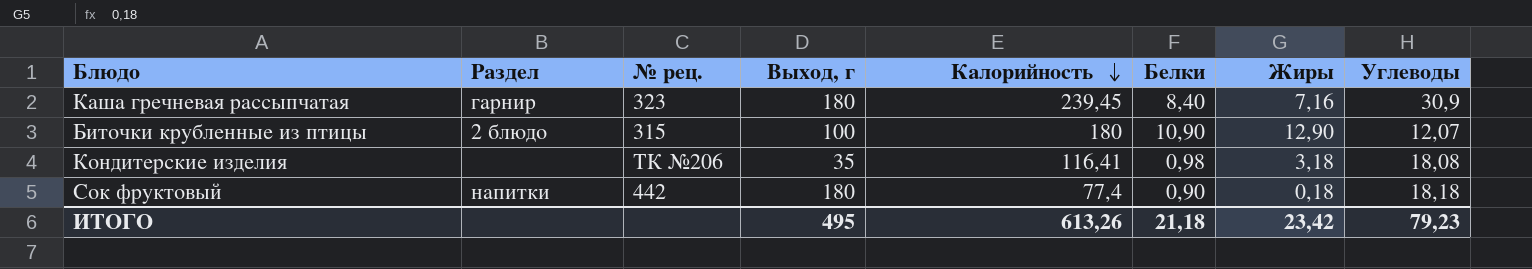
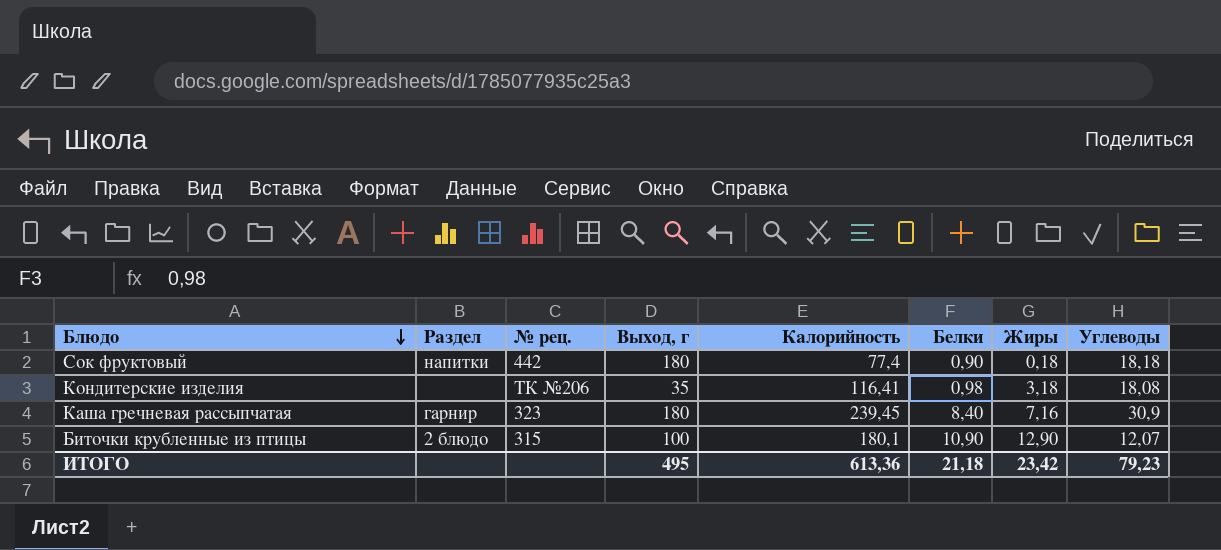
row order: Калорийность descending -> Блюдо descending
Биточки крубленные из птицы | Калорийность: 180 -> 180,1
ИТОГО | Калорийность: 613,26 -> 613,36

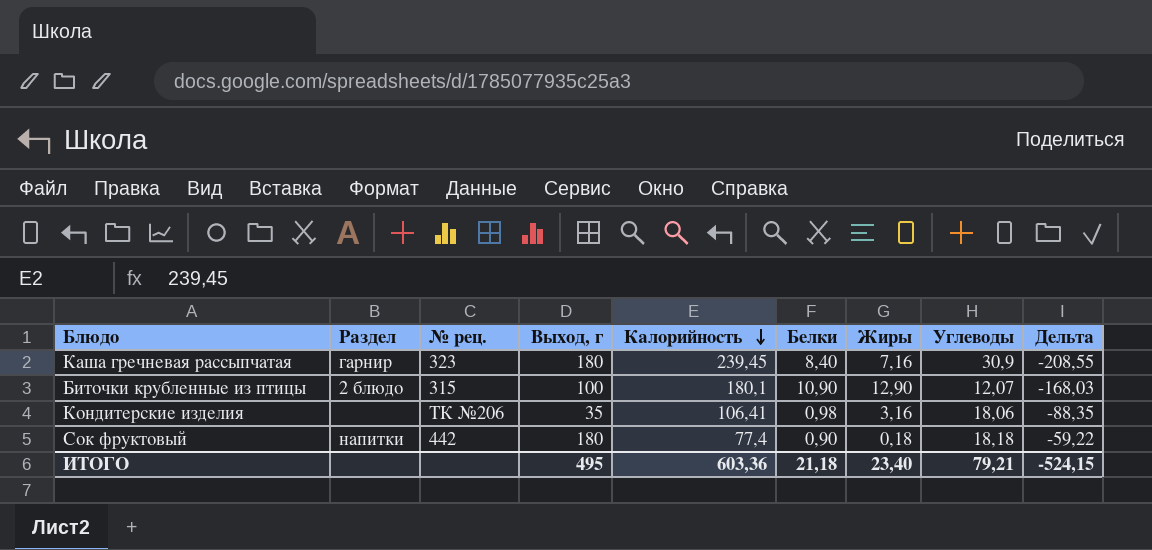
row order: Блюдо descending -> Калорийность descending
column Дельта | formula: none -> [Углеводы] - [Калорийность]
Кондитерские изделия | Калорийность: 116,41 -> 106,41
Кондитерские изделия | Жиры: 3,18 -> 3,16
Кондитерские изделия | Углеводы: 18,08 -> 18,06
ИТОГО | Калорийность: 613,36 -> 603,36
ИТОГО | Жиры: 23,42 -> 23,40
ИТОГО | Углеводы: 79,23 -> 79,21

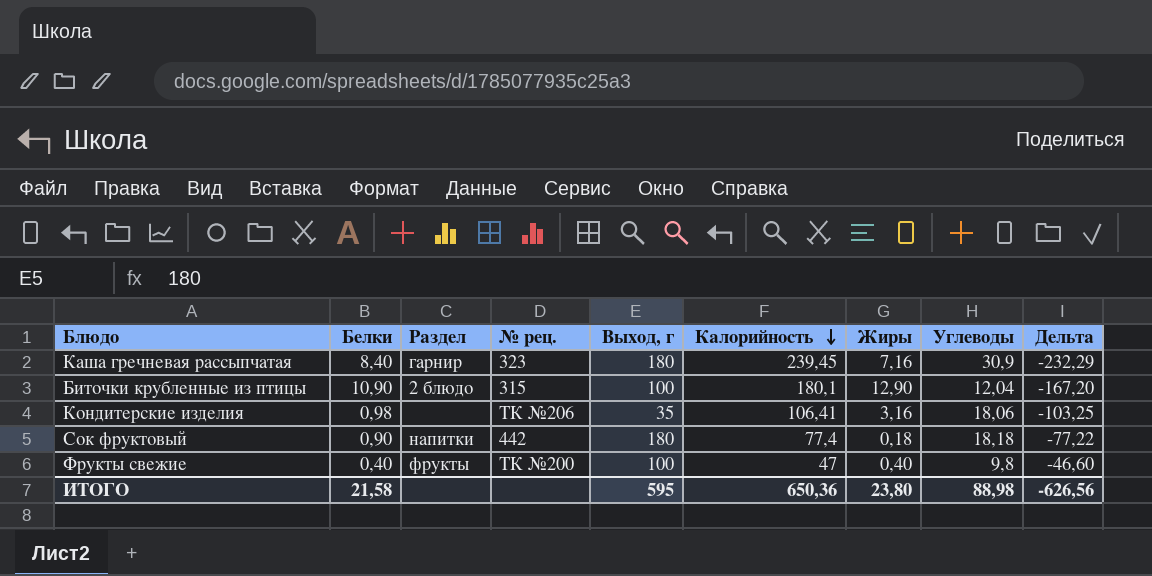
column Белки | position: 6 -> 2
column Дельта | formula: [Углеводы] - [Калорийность] -> [Жиры] - [Калорийность]
Биточки крубленные из птицы | Углеводы: 12,07 -> 12,04
row Фрукты свежие: none -> 0,40 | фрукты | ТК №200 | 100 | 47 | 0,40 | 9,8 | -46,60
ИТОГО | Белки: 21,18 -> 21,58
ИТОГО | Выход, г: 495 -> 595
ИТОГО | Калорийность: 603,36 -> 650,36
ИТОГО | Жиры: 23,40 -> 23,80
ИТОГО | Углеводы: 79,21 -> 88,98
ИТОГО | Дельта: -524,15 -> -626,56

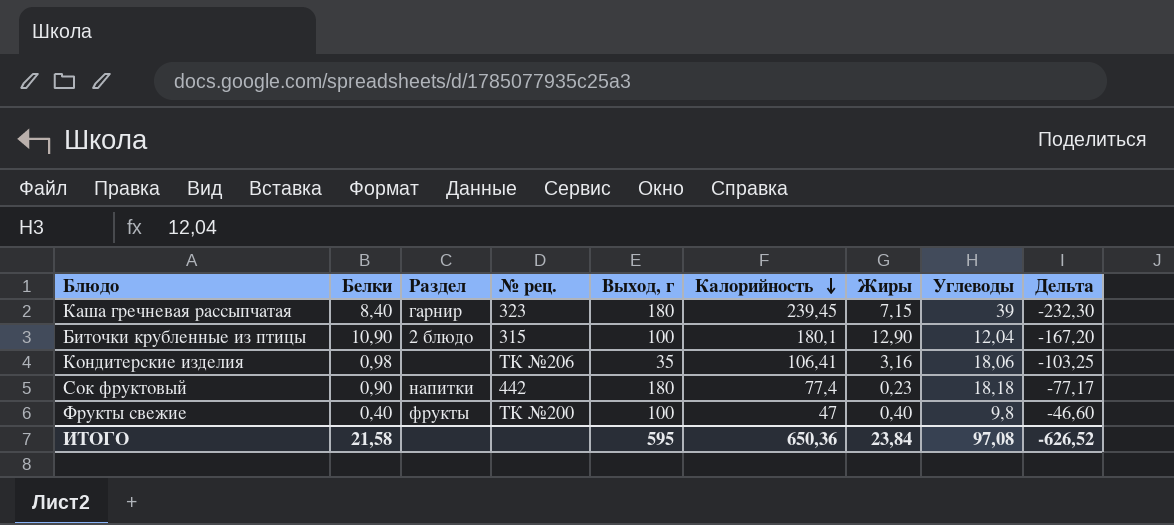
Каша гречневая рассыпчатая | Жиры: 7,16 -> 7,15
Каша гречневая рассыпчатая | Углеводы: 30,9 -> 39
Каша гречневая рассыпчатая | Дельта: -232,29 -> -232,30
Сок фруктовый | Жиры: 0,18 -> 0,23
Сок фруктовый | Дельта: -77,22 -> -77,17
ИТОГО | Жиры: 23,80 -> 23,84
ИТОГО | Углеводы: 88,98 -> 97,08
ИТОГО | Дельта: -626,56 -> -626,52

